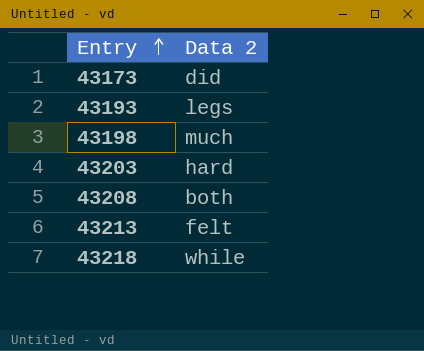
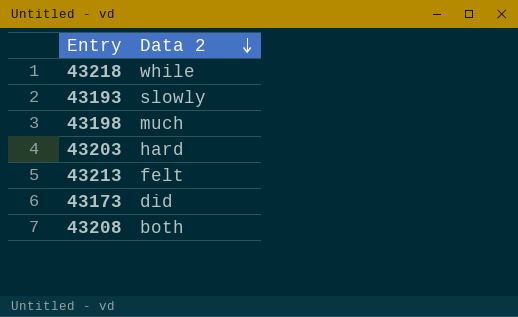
row order: Entry ascending -> Data 2 descending
43193 | Data 2: legs -> slowly

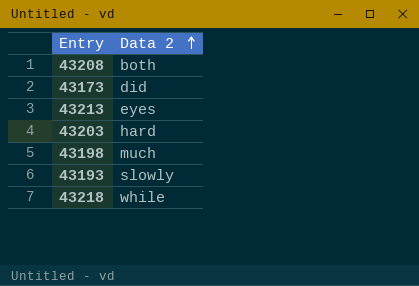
row order: Data 2 descending -> Data 2 ascending
43213 | Data 2: felt -> eyes

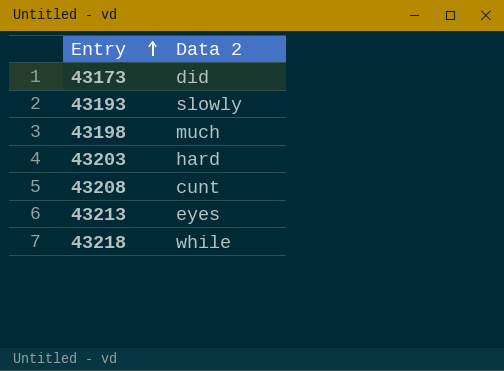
row order: Data 2 ascending -> Entry ascending
43208 | Data 2: both -> cunt

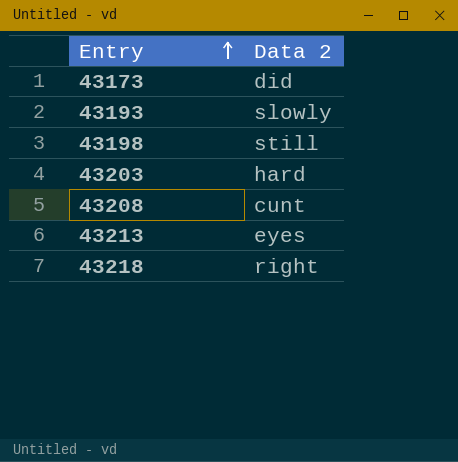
43198 | Data 2: much -> still
43218 | Data 2: while -> right

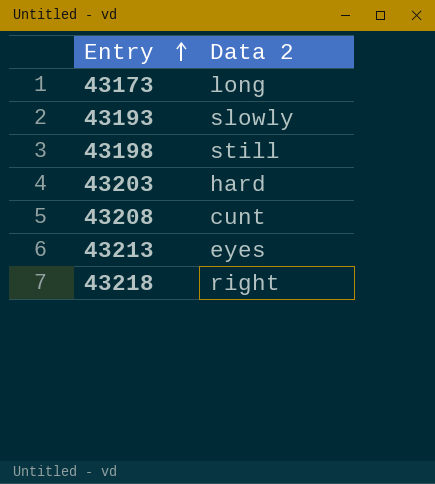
43173 | Data 2: did -> long

